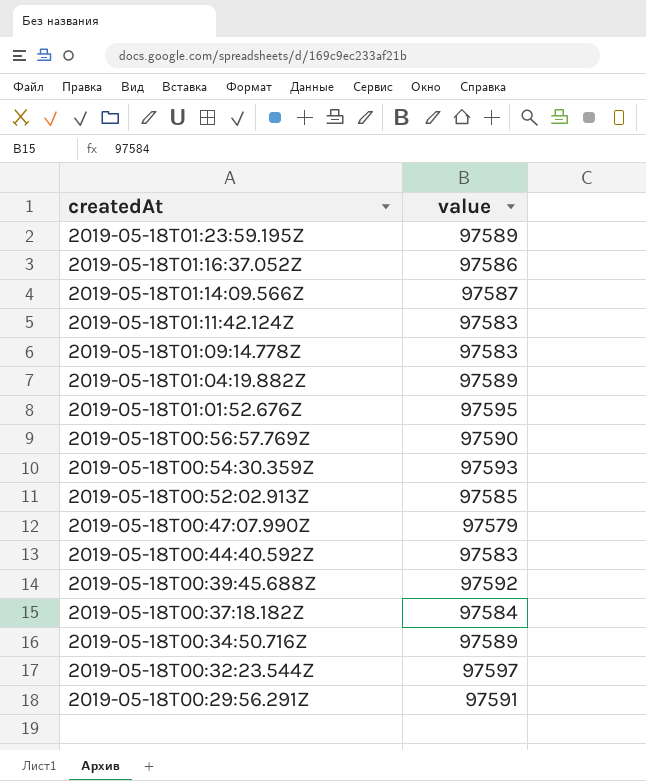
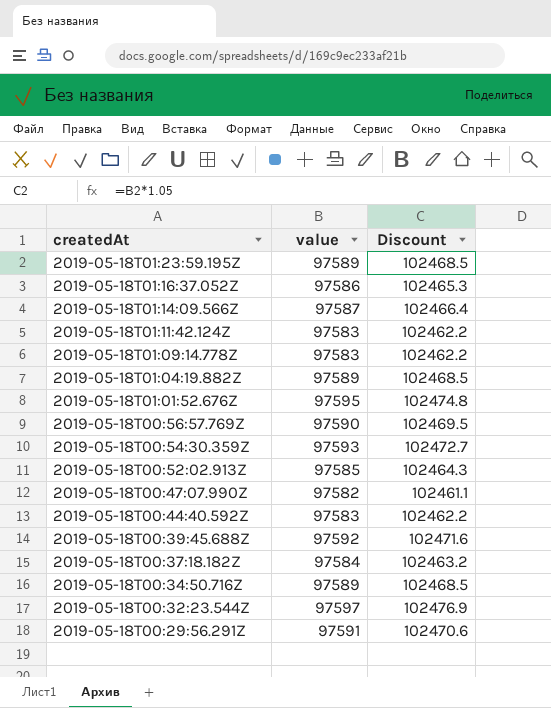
column Discount | formula: none -> [value] * 1.05
2019-05-18T00:47:07.990Z | value: 97579 -> 97582

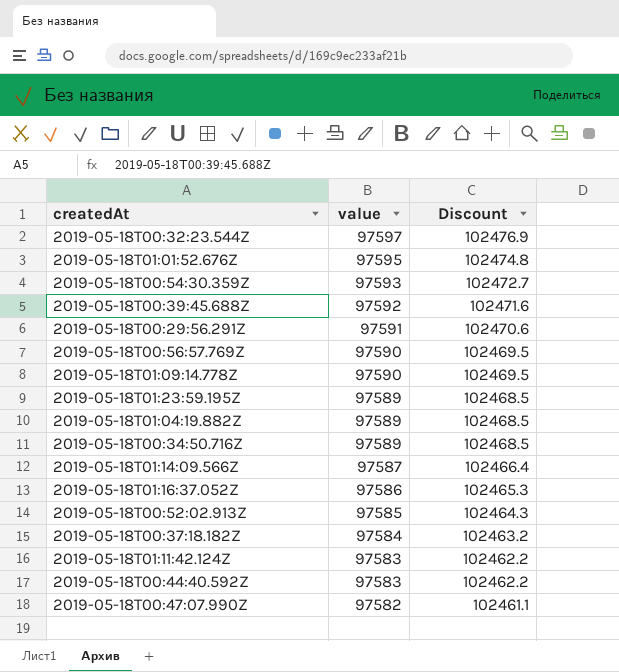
row order: createdAt descending -> value descending
2019-05-18T01:09:14.778Z | value: 97583 -> 97590
2019-05-18T01:09:14.778Z | Discount: 102462.2 -> 102469.5

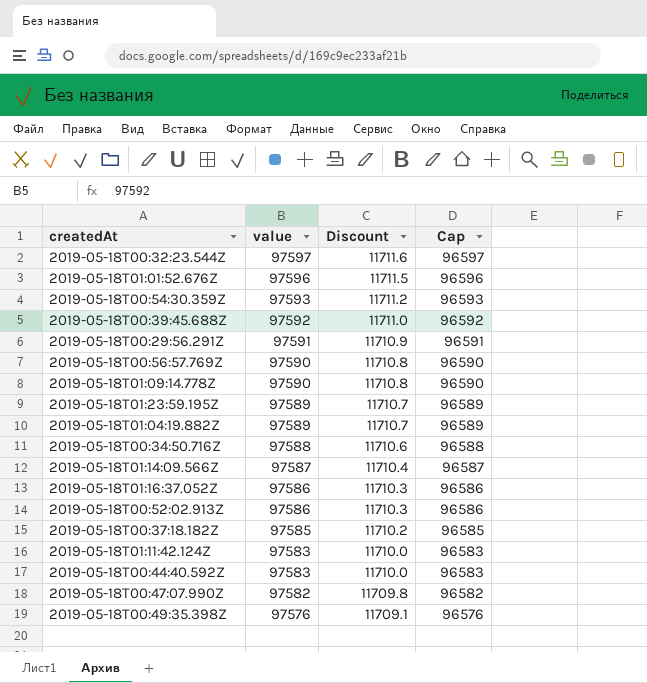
column Discount | formula: [value] * 1.05 -> [value] * 0.12
column Cap | formula: none -> [value] - 1000
2019-05-18T01:01:52.676Z | value: 97595 -> 97596
2019-05-18T00:34:50.716Z | value: 97589 -> 97588
2019-05-18T00:52:02.913Z | value: 97585 -> 97586
2019-05-18T00:37:18.182Z | value: 97584 -> 97585
row 2019-05-18T00:49:35.398Z: none -> 97576 | 11709.1 | 96576

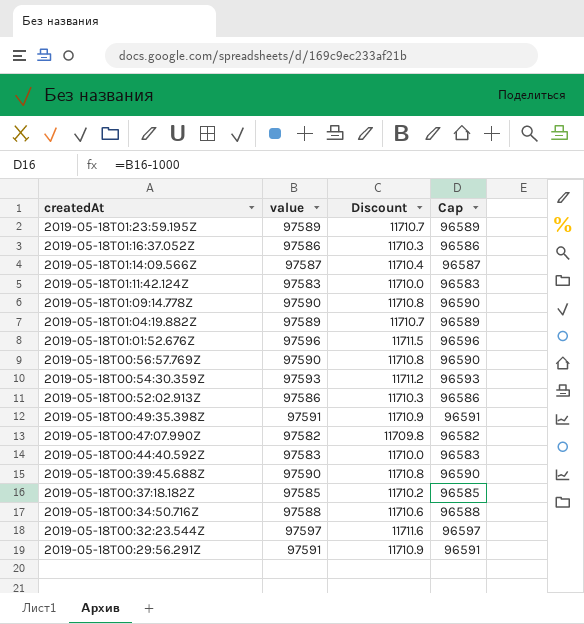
row order: value descending -> createdAt descending
2019-05-18T00:49:35.398Z | value: 97576 -> 97591
2019-05-18T00:49:35.398Z | Discount: 11709.1 -> 11710.9
2019-05-18T00:49:35.398Z | Cap: 96576 -> 96591
2019-05-18T00:39:45.688Z | value: 97592 -> 97590
2019-05-18T00:39:45.688Z | Discount: 11711.0 -> 11710.8
2019-05-18T00:39:45.688Z | Cap: 96592 -> 96590

